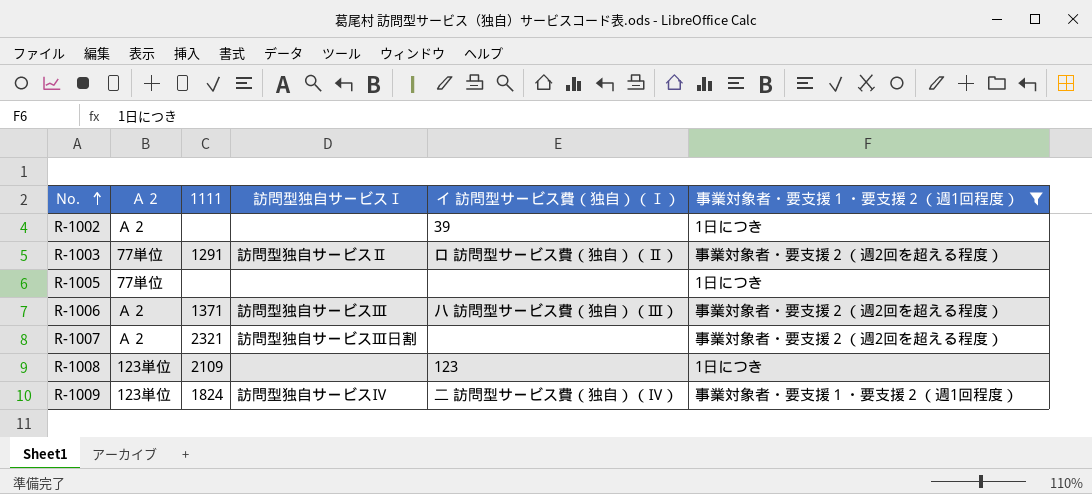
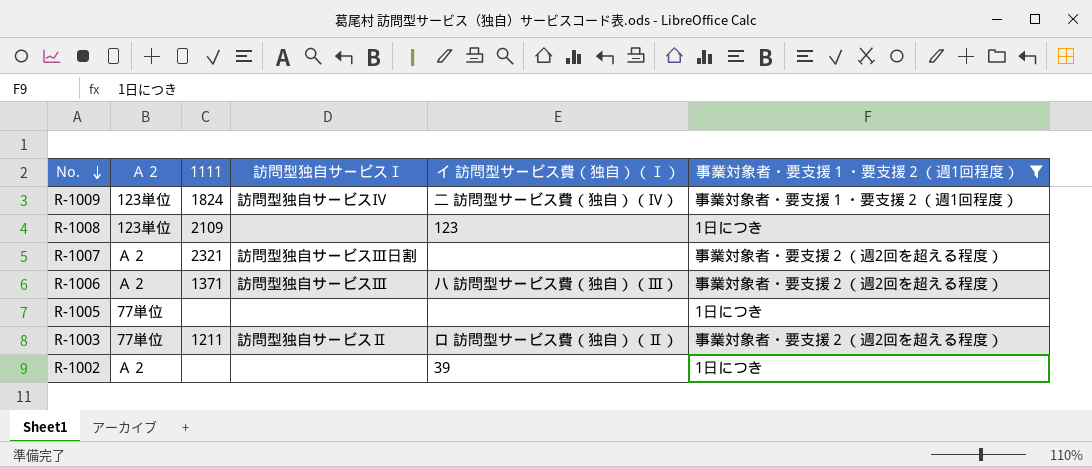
row order: No. ascending -> No. descending
R-1003 | 1111: 1291 -> 1211

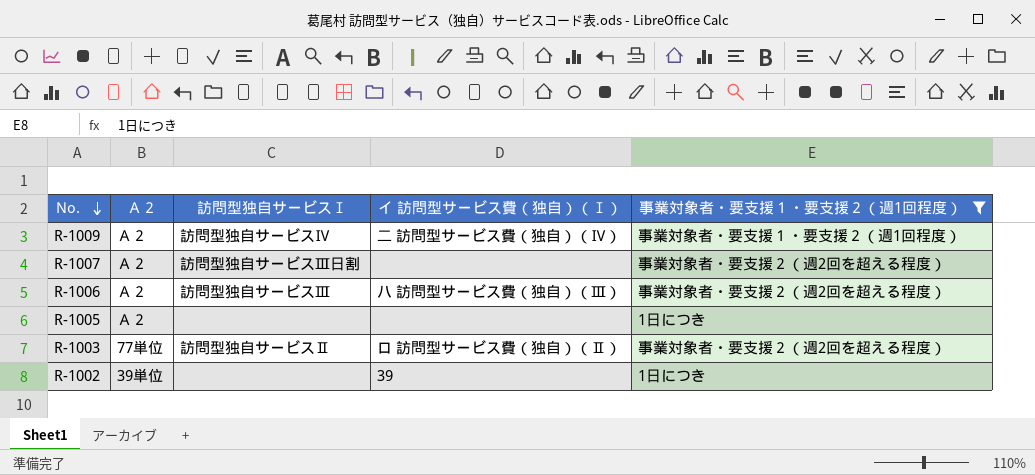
column 1111 | position: 3 -> none
row R-1008: 123単位 | 2109 | none | 123 | 1日につき -> none
R-1009 | Ａ２: 123単位 -> Ａ２
R-1005 | Ａ２: 77単位 -> Ａ２
R-1002 | Ａ２: Ａ２ -> 39単位

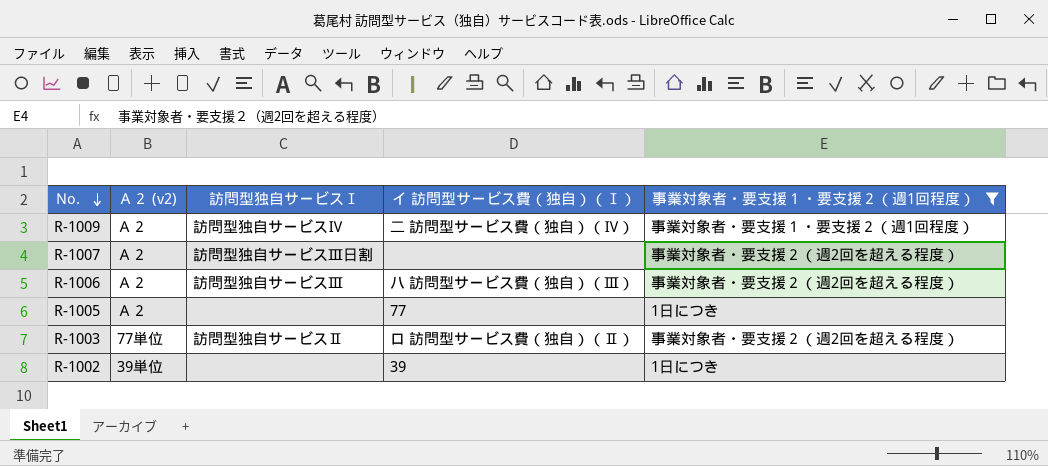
column name: Ａ２ -> Ａ２ (v2)
R-1005 | イ 訪問型サービス費（独自）（Ⅰ）: none -> 77

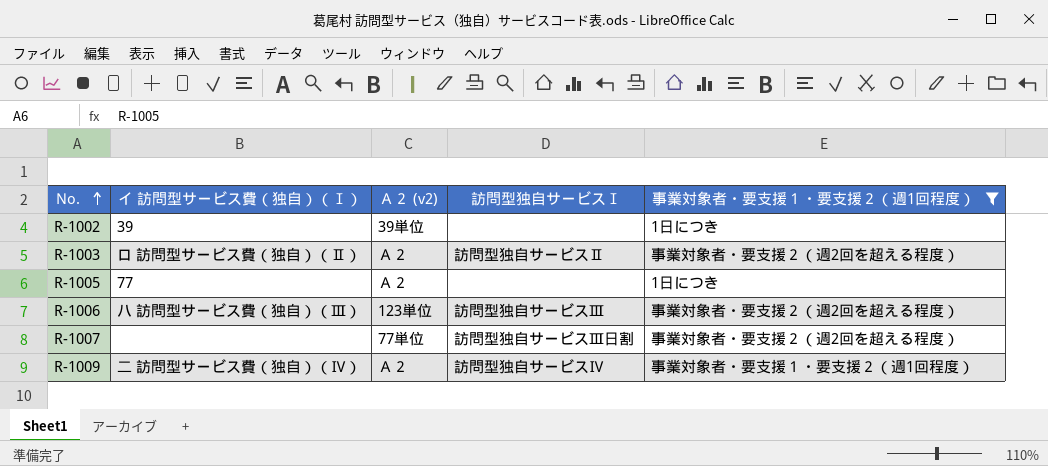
row order: No. descending -> No. ascending
column イ 訪問型サービス費（独自）（Ⅰ） | position: 4 -> 2
R-1003 | Ａ２ (v2): 77単位 -> Ａ２
R-1006 | Ａ２ (v2): Ａ２ -> 123単位
R-1007 | Ａ２ (v2): Ａ２ -> 77単位

